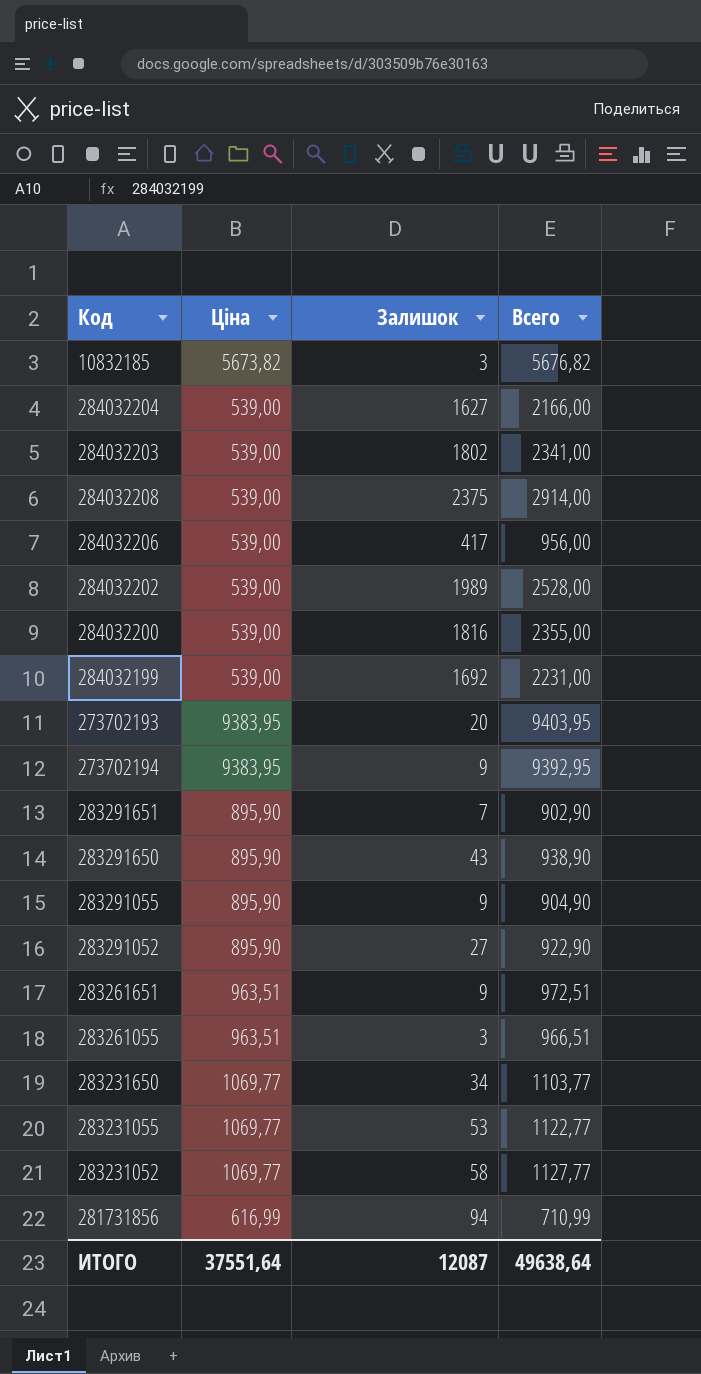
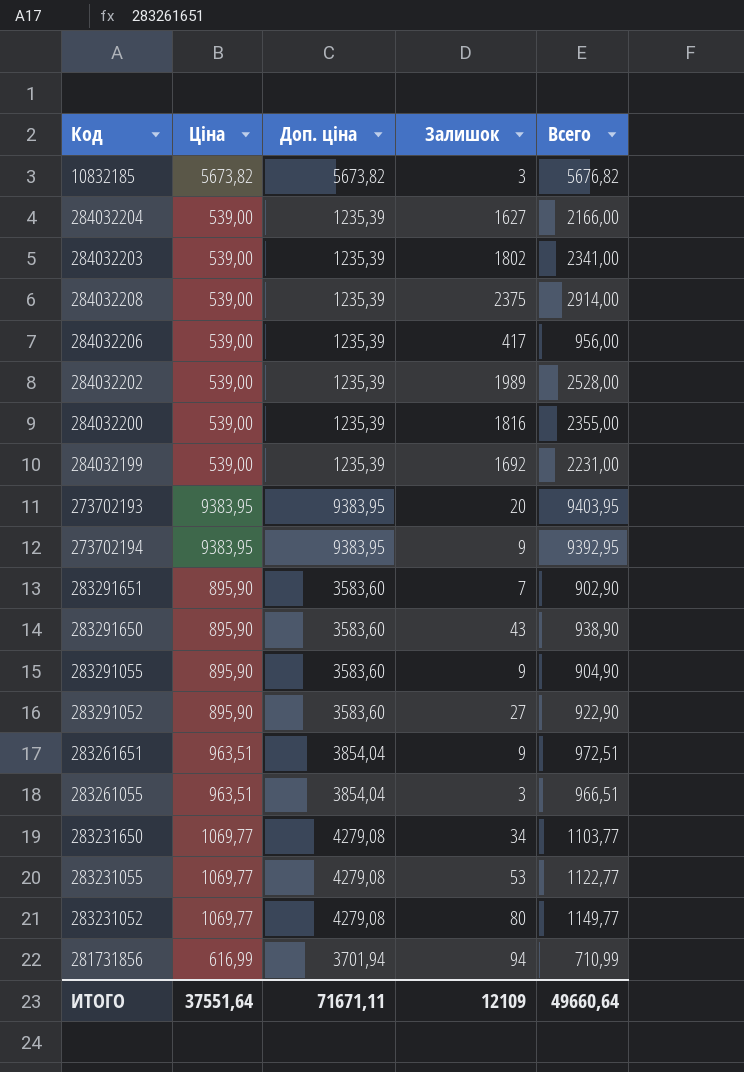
column Доп. ціна | position: none -> 3
283231052 | Залишок: 58 -> 80
283231052 | Всего: 1127,77 -> 1149,77
ИТОГО | Залишок: 12087 -> 12109
ИТОГО | Всего: 49638,64 -> 49660,64

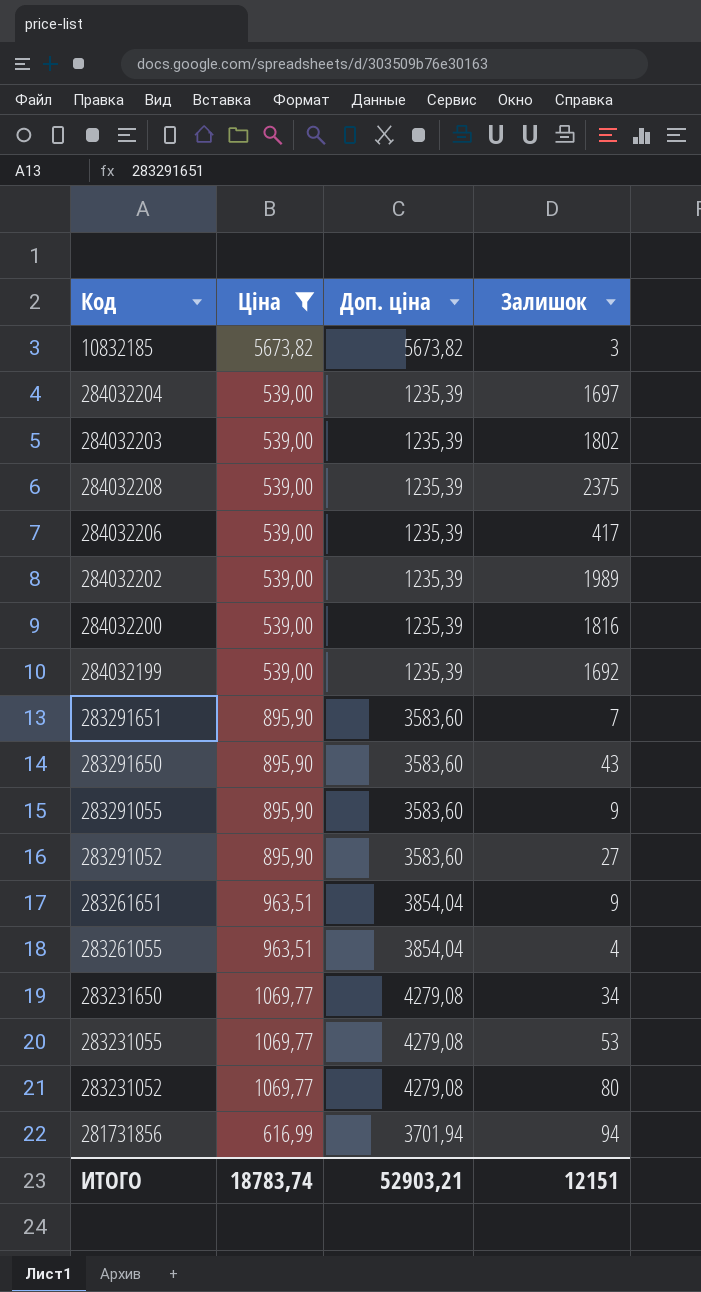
filter: none -> Ціна != 9383,95
column Всего | formula: [Ціна] + [Залишок] -> none
284032204 | Залишок: 1627 -> 1697
283261055 | Залишок: 3 -> 4
ИТОГО | Ціна: 37551,64 -> 18783,74
ИТОГО | Доп. ціна: 71671,11 -> 52903,21
ИТОГО | Залишок: 12109 -> 12151

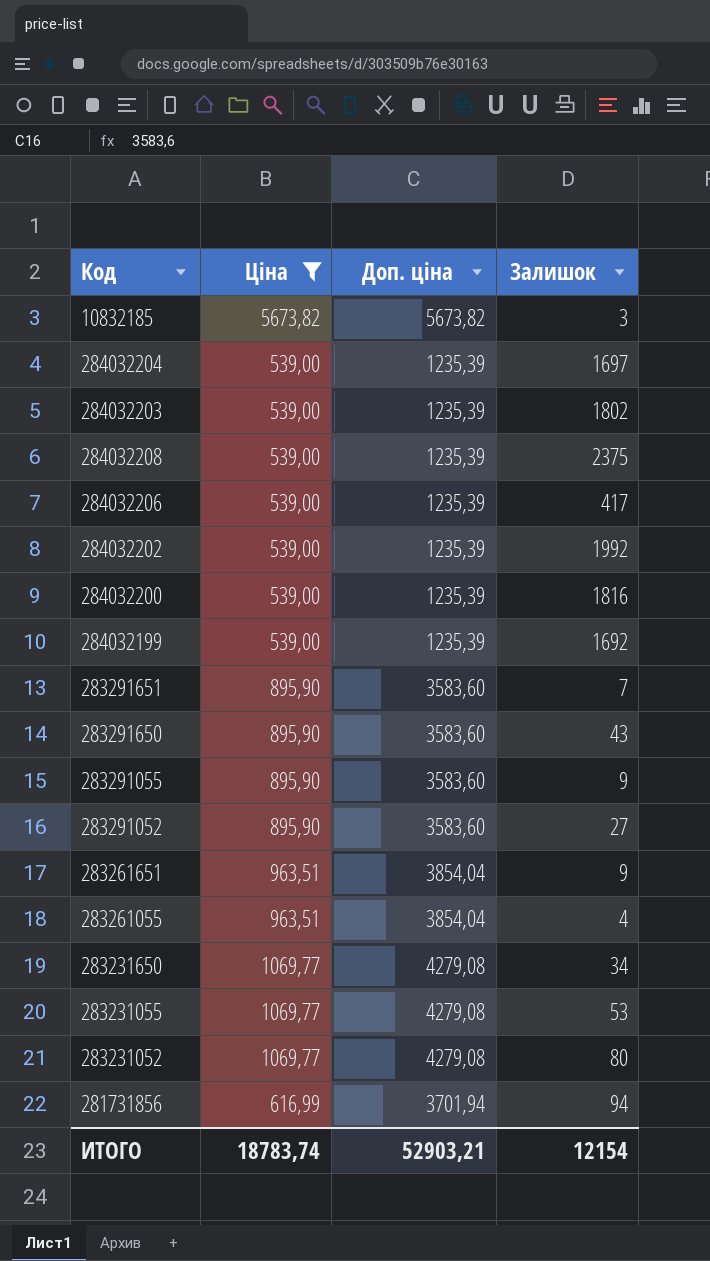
284032202 | Залишок: 1989 -> 1992
ИТОГО | Залишок: 12151 -> 12154

